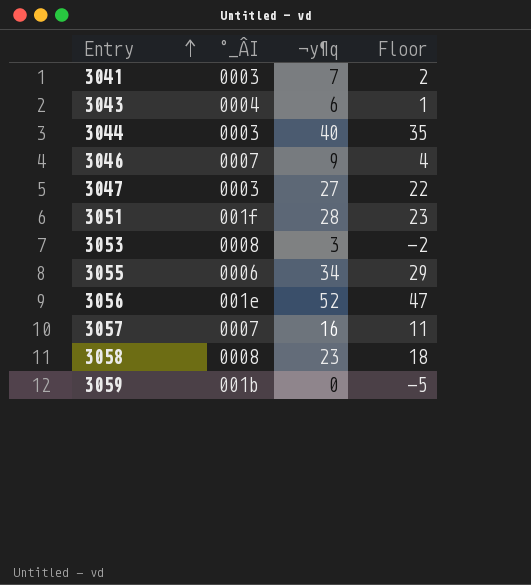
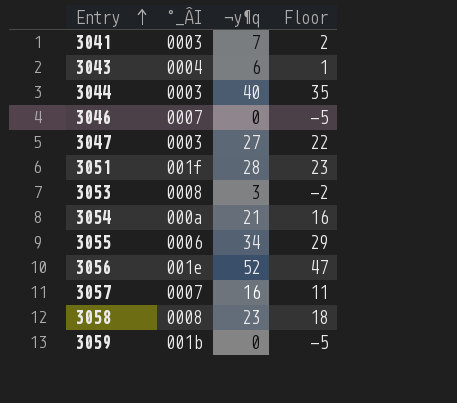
3046 | ¬y¶q: 9 -> 0
3046 | Floor: 4 -> -5
row 3054: none -> 000a | 21 | 16

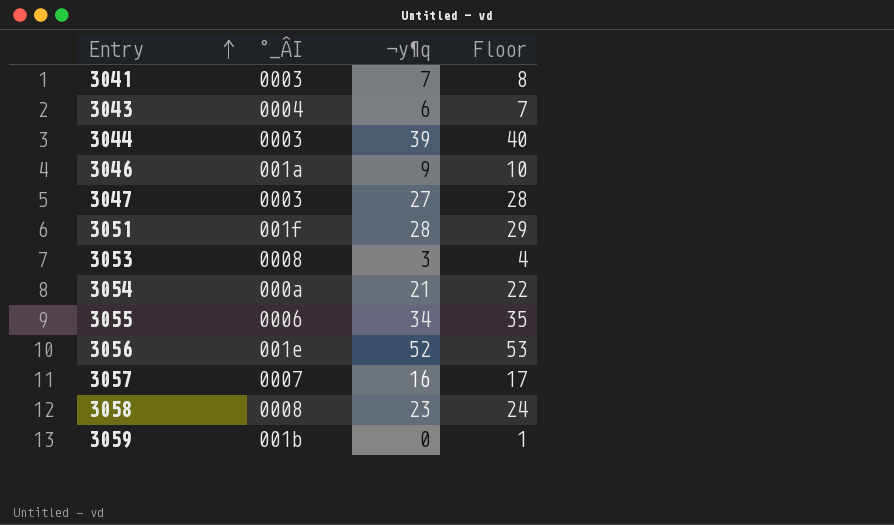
column Floor | formula: [¬y¶q] - 5 -> [¬y¶q] + 1
3044 | ¬y¶q: 40 -> 39
3046 | °_ÂI: 0007 -> 001a
3046 | ¬y¶q: 0 -> 9

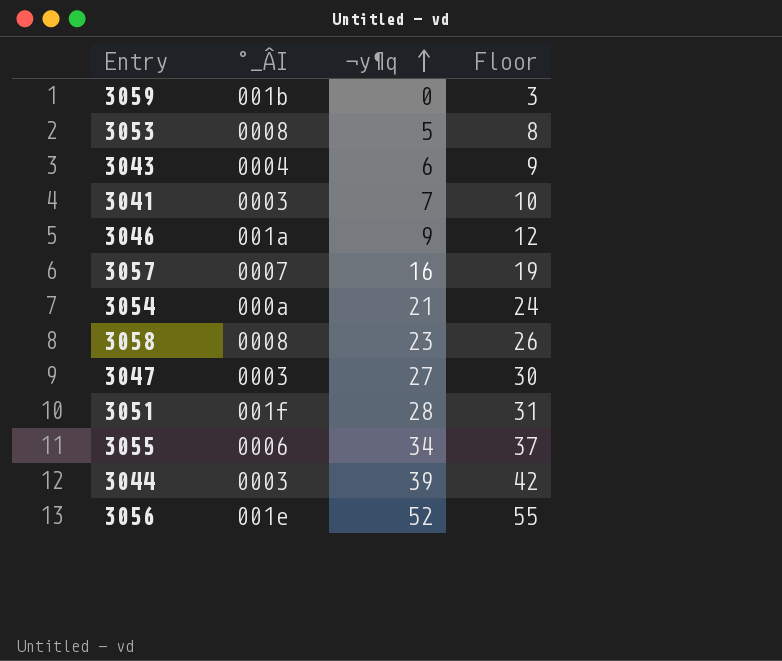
row order: Entry ascending -> ¬y¶q ascending
column Floor | formula: [¬y¶q] + 1 -> [¬y¶q] + 3
3053 | ¬y¶q: 3 -> 5

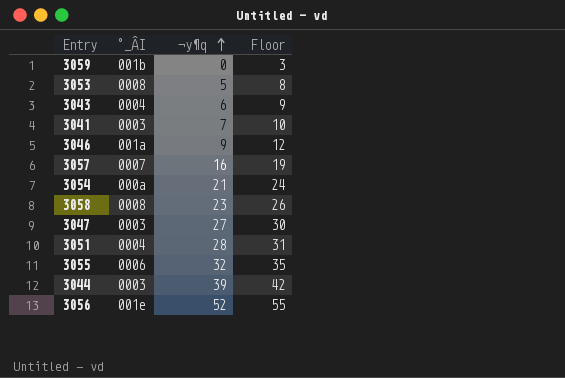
3051 | °_ÂI: 001f -> 0004
3055 | ¬y¶q: 34 -> 32
3055 | Floor: 37 -> 35

